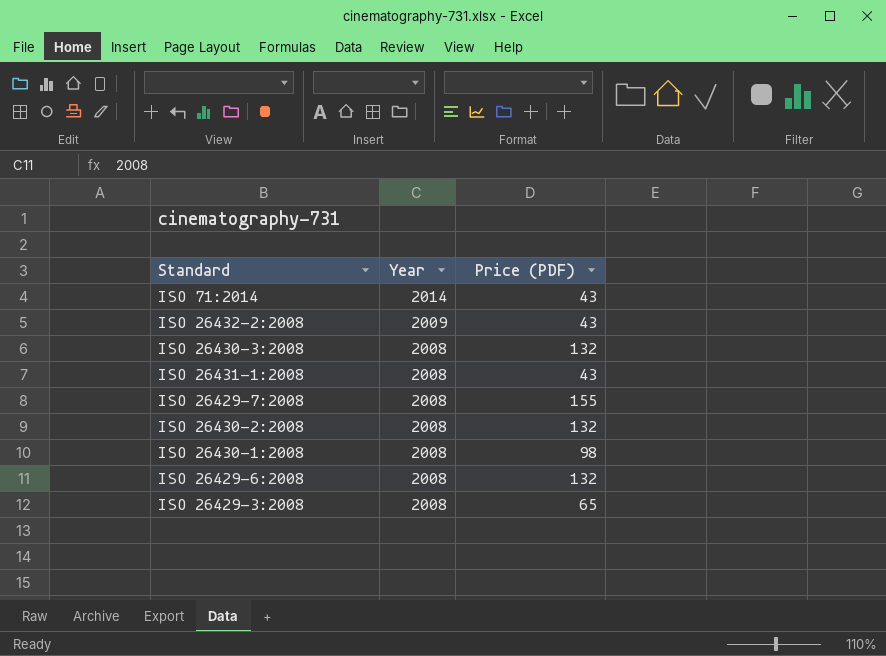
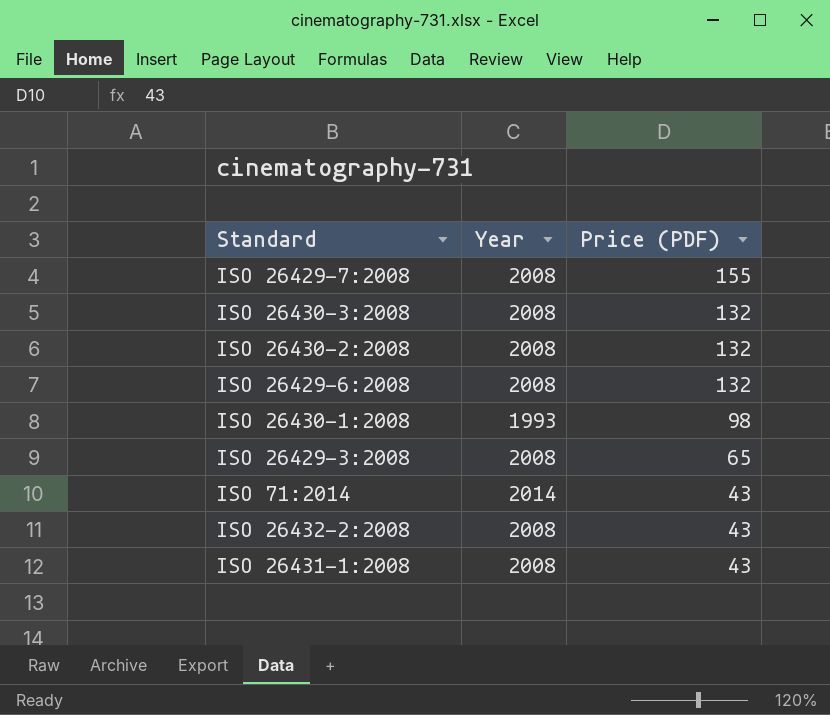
row order: Year descending -> Price (PDF) descending
ISO 26430-1:2008 | Year: 2008 -> 1993
ISO 26432-2:2008 | Year: 2009 -> 2008

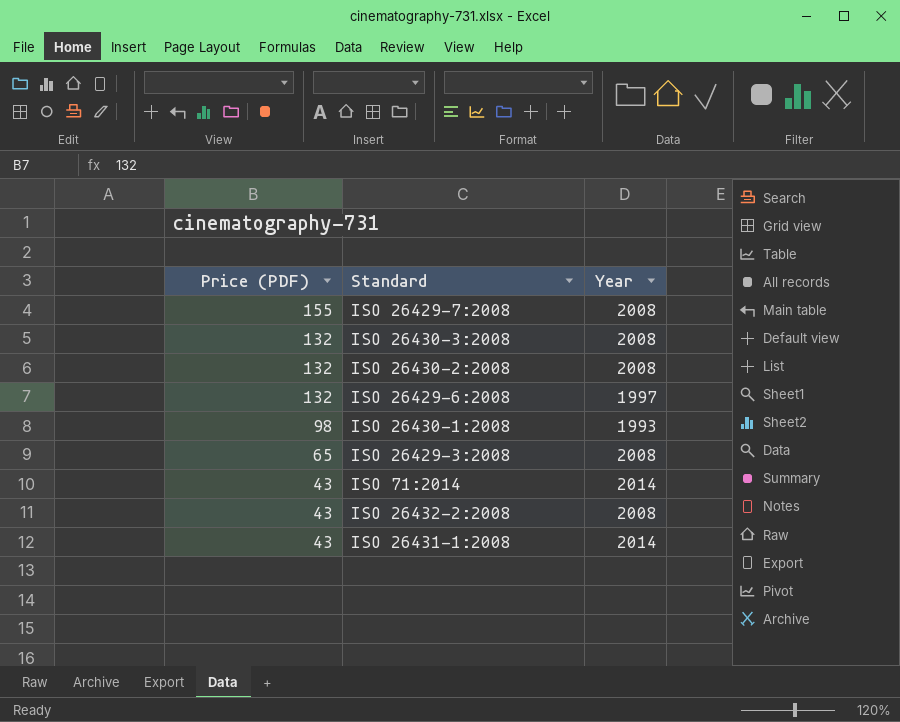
column Price (PDF) | position: 3 -> 1
ISO 26429-6:2008 | Year: 2008 -> 1997
ISO 26431-1:2008 | Year: 2008 -> 2014

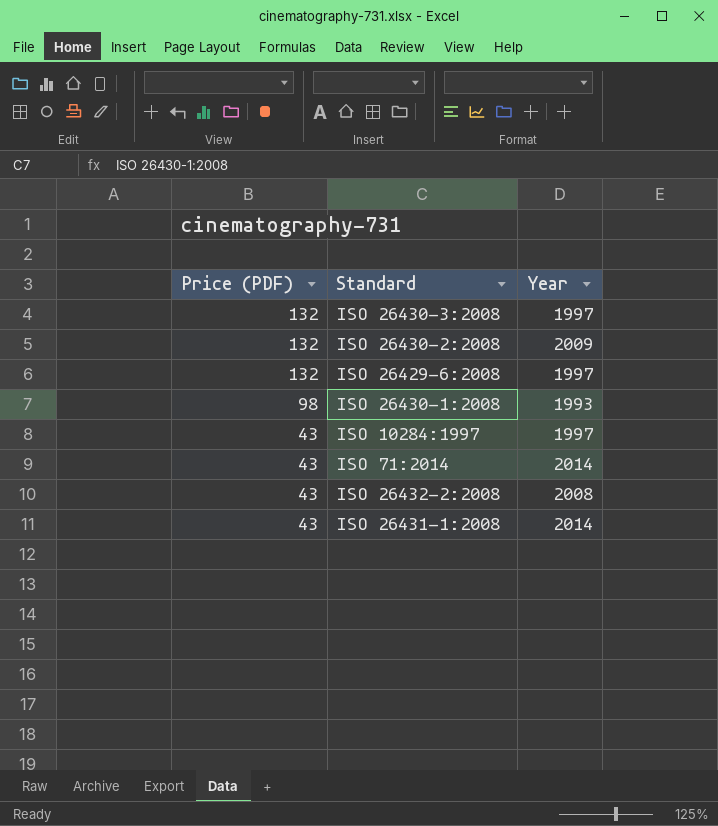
row ISO 26429-7:2008: 155 | 2008 -> none
row ISO 26429-3:2008: 65 | 2008 -> none
ISO 26430-3:2008 | Year: 2008 -> 1997
ISO 26430-2:2008 | Year: 2008 -> 2009
row ISO 10284:1997: none -> 43 | 1997

